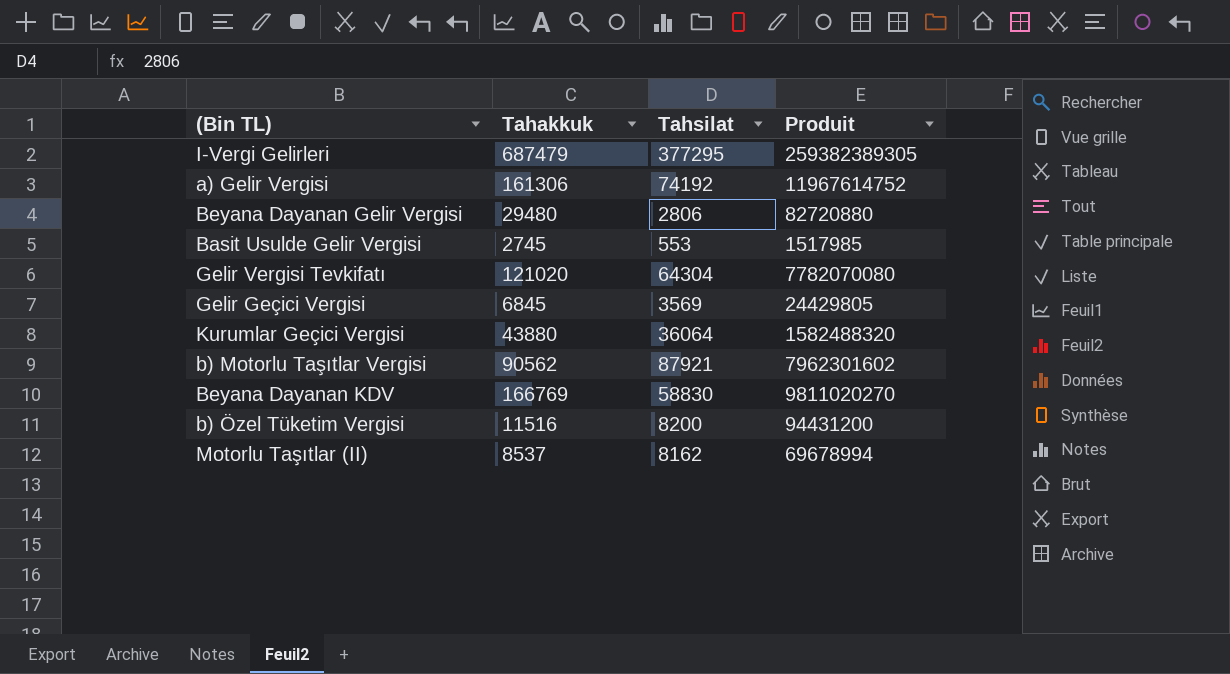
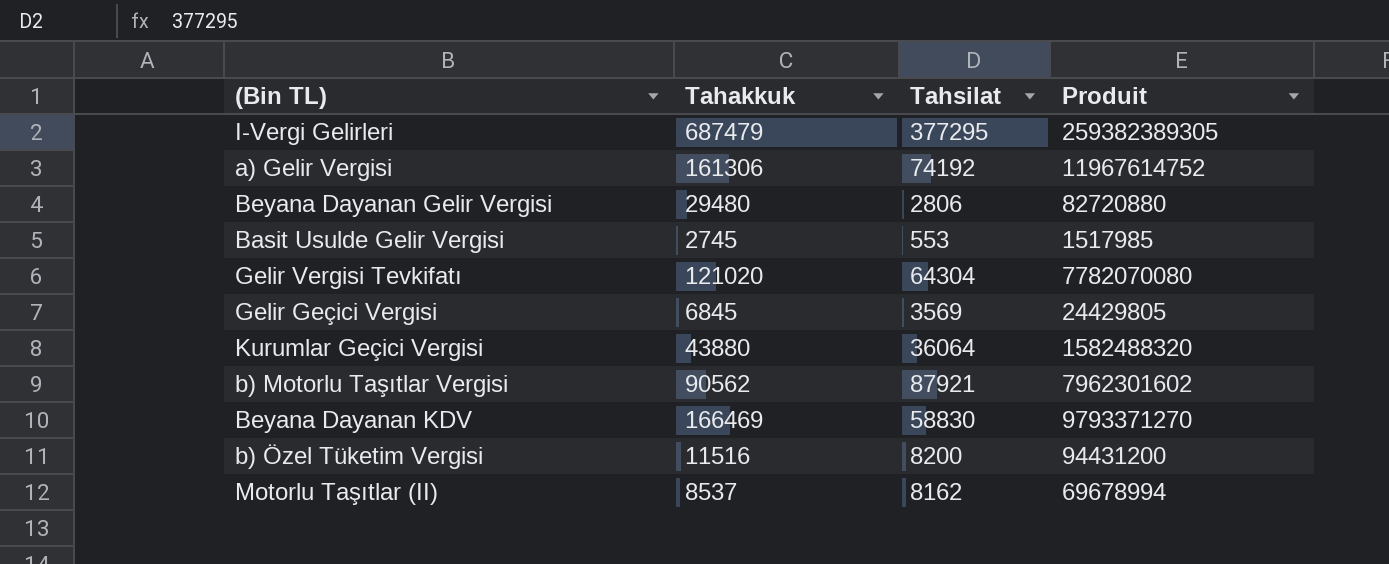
Beyana Dayanan KDV | Tahakkuk: 166769 -> 166469
Beyana Dayanan KDV | Produit: 9811020270 -> 9793371270

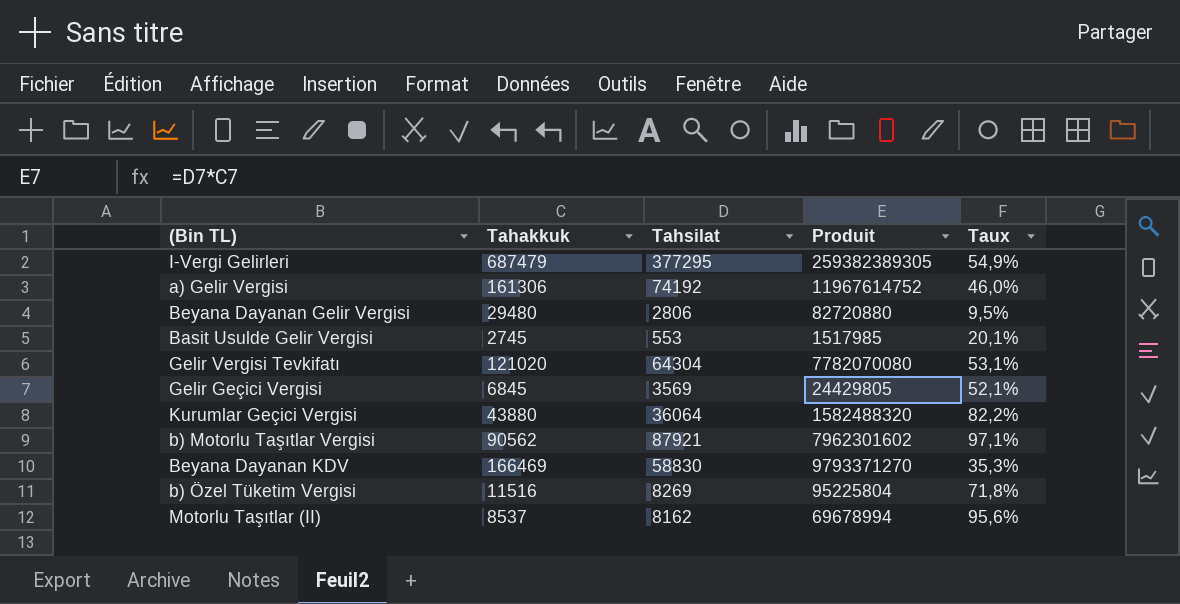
column Taux | formula: none -> [Tahsilat] / [Tahakkuk]
b) Özel Tüketim Vergisi | Tahsilat: 8200 -> 8269
b) Özel Tüketim Vergisi | Produit: 94431200 -> 95225804

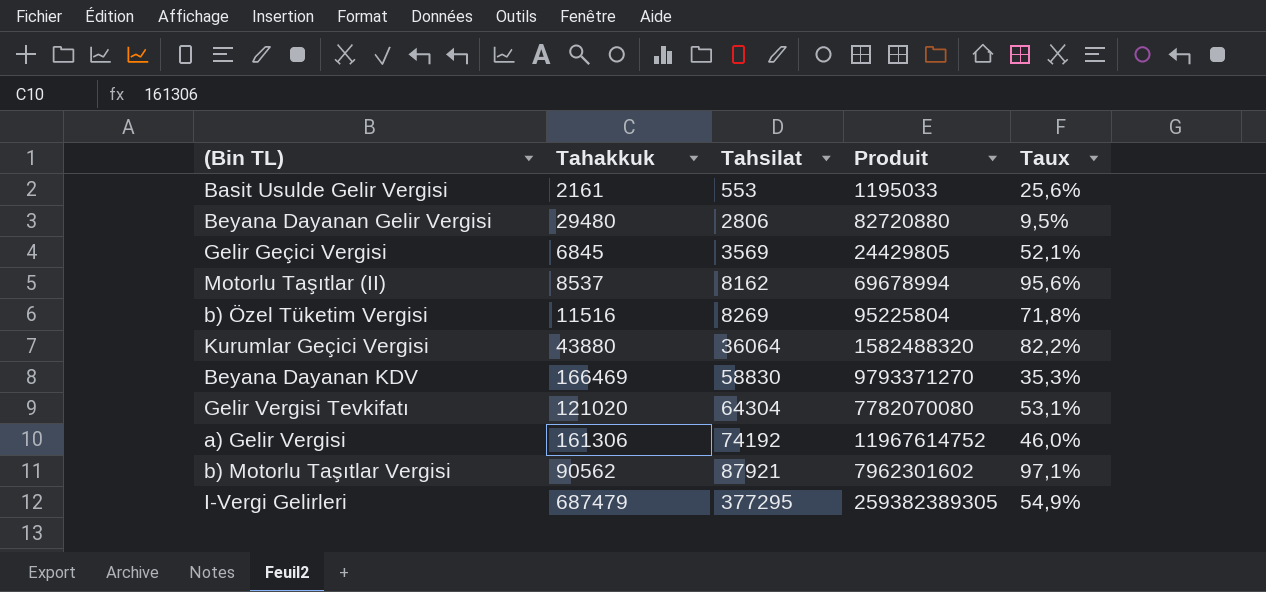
row order: none -> Tahsilat ascending
Basit Usulde Gelir Vergisi | Tahakkuk: 2745 -> 2161
Basit Usulde Gelir Vergisi | Produit: 1517985 -> 1195033
Basit Usulde Gelir Vergisi | Taux: 20,1% -> 25,6%

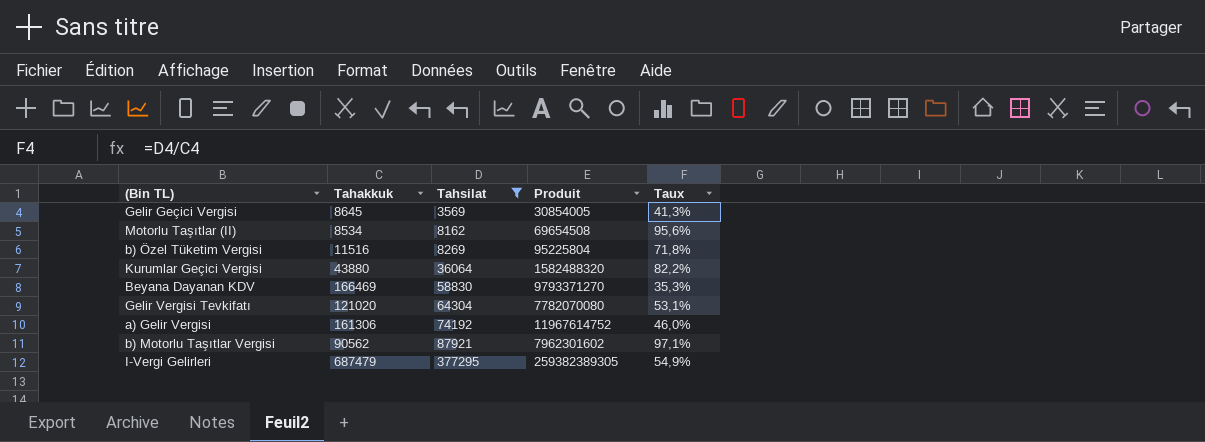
filter: none -> Tahsilat >= 3569
Gelir Geçici Vergisi | Tahakkuk: 6845 -> 8645
Gelir Geçici Vergisi | Produit: 24429805 -> 30854005
Gelir Geçici Vergisi | Taux: 52,1% -> 41,3%
Motorlu Taşıtlar (II) | Tahakkuk: 8537 -> 8534
Motorlu Taşıtlar (II) | Produit: 69678994 -> 69654508

